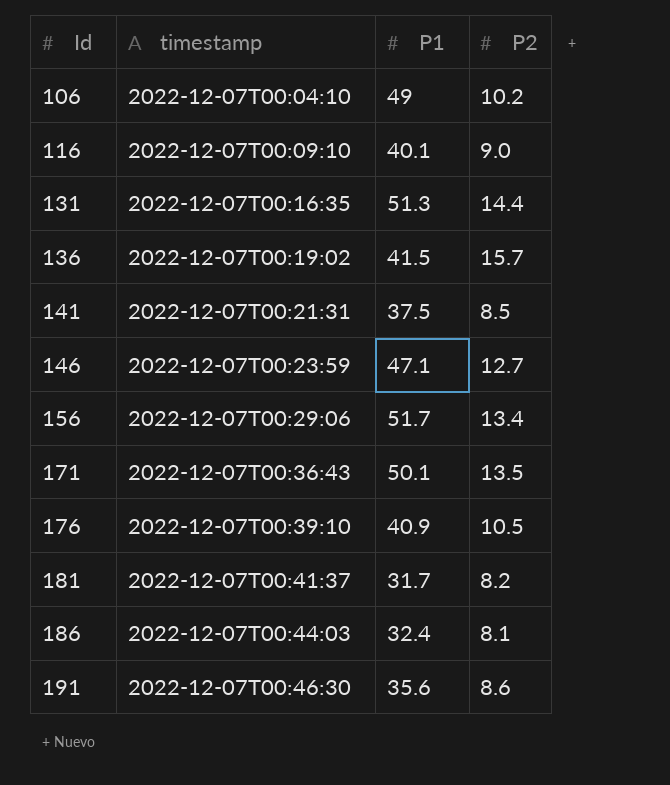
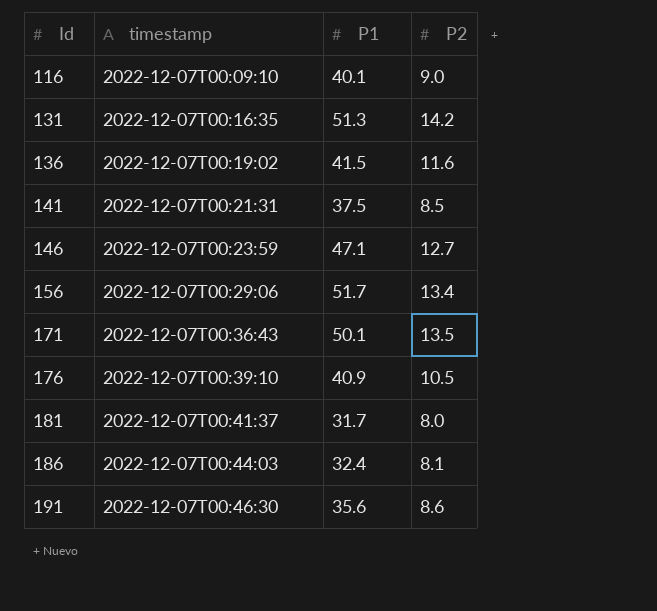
row 106: 2022-12-07T00:04:10 | 49 | 10.2 -> none
131 | P2: 14.4 -> 14.2
136 | P2: 15.7 -> 11.6
181 | P2: 8.2 -> 8.0

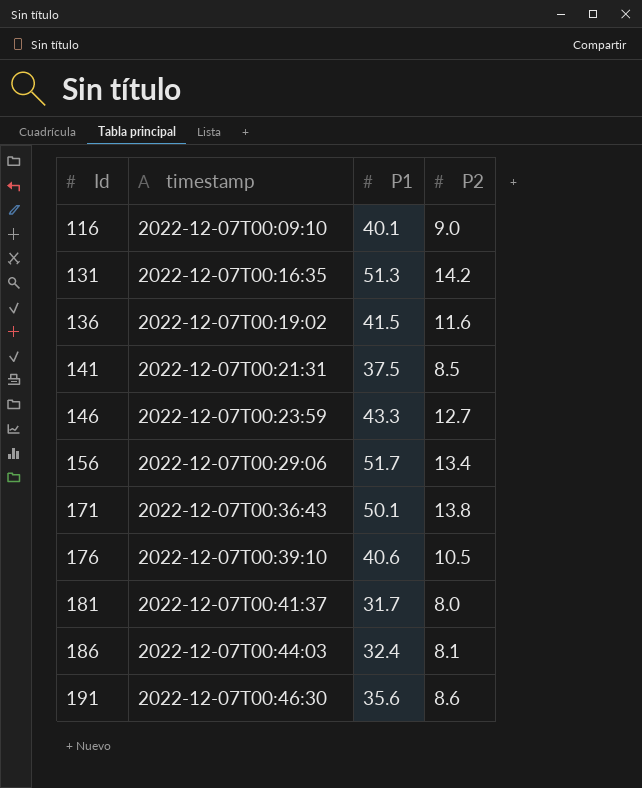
146 | P1: 47.1 -> 43.3
171 | P2: 13.5 -> 13.8
176 | P1: 40.9 -> 40.6

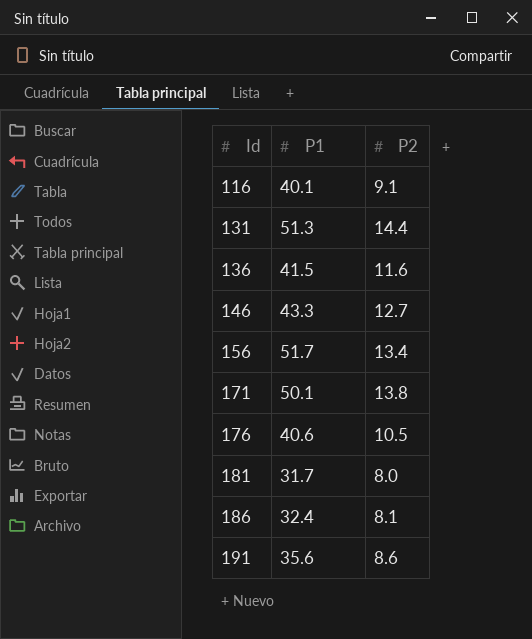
column timestamp | position: 2 -> none
row 141: 2022-12-07T00:21:31 | 37.5 | 8.5 -> none
116 | P2: 9.0 -> 9.1
131 | P2: 14.2 -> 14.4

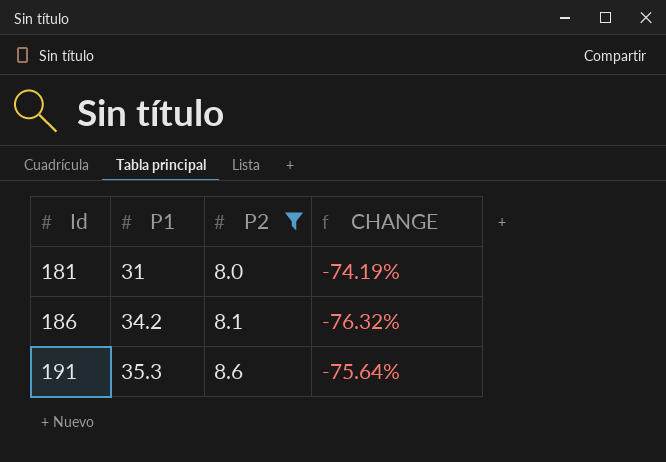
filter: none -> P2 <= 8.6
column CHANGE | formula: none -> ([P2] - [P1]) / [P1]
181 | P1: 31.7 -> 31
186 | P1: 32.4 -> 34.2
191 | P1: 35.6 -> 35.3

